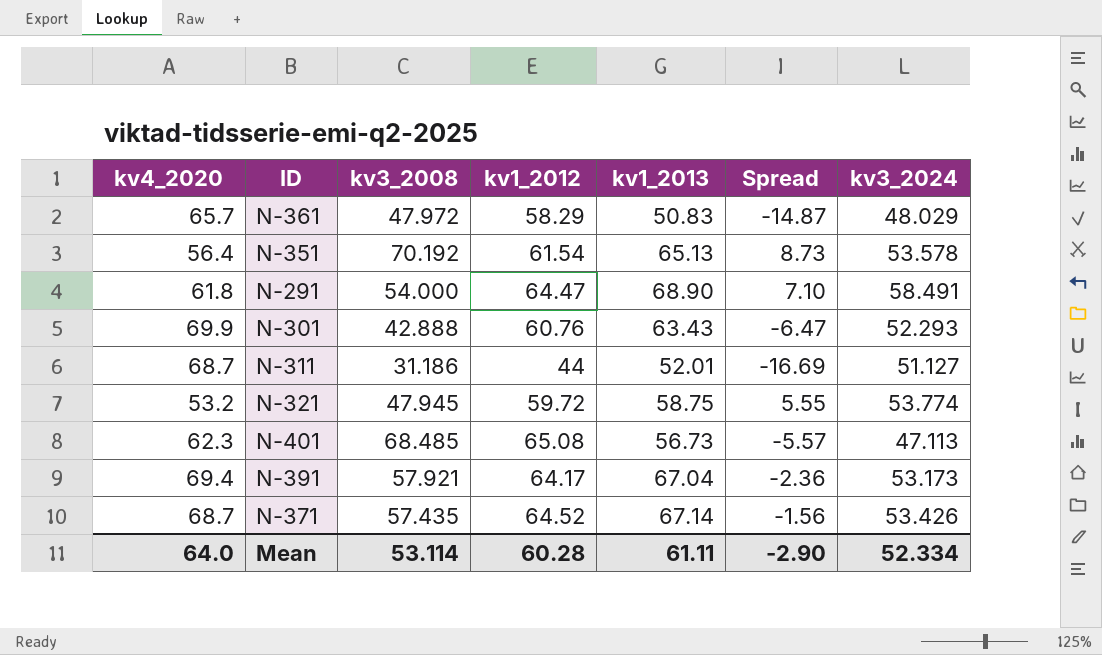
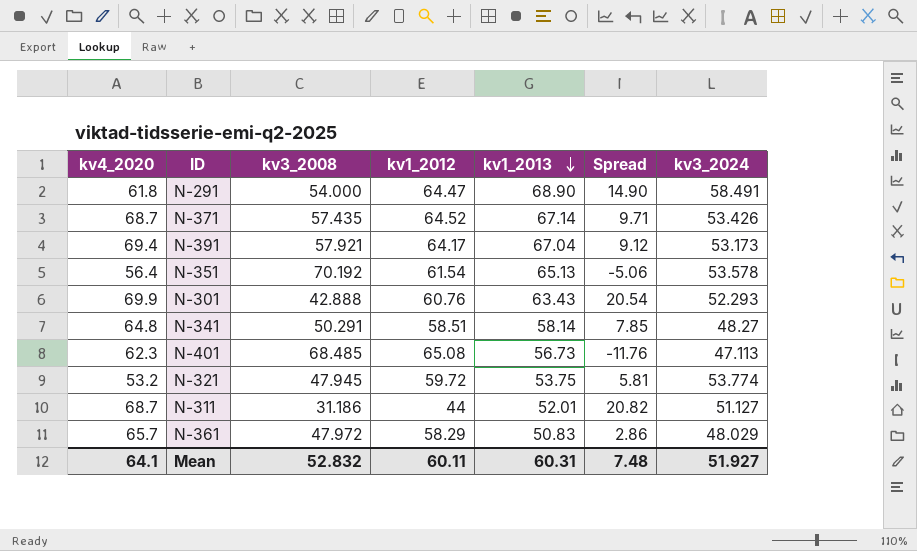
row order: none -> kv1_2013 descending
column Spread | formula: [kv1_2013] - [kv4_2020] -> [kv1_2013] - [kv3_2008]
row N-341: none -> 64.8 | 50.291 | 58.51 | 58.14 | 7.85 | 48.27
N-321 | kv1_2013: 58.75 -> 53.75
Mean | kv4_2020: 64.0 -> 64.1
Mean | kv3_2008: 53.114 -> 52.832
Mean | kv1_2012: 60.28 -> 60.11
Mean | kv1_2013: 61.11 -> 60.31
Mean | Spread: -2.90 -> 7.48
Mean | kv3_2024: 52.334 -> 51.927

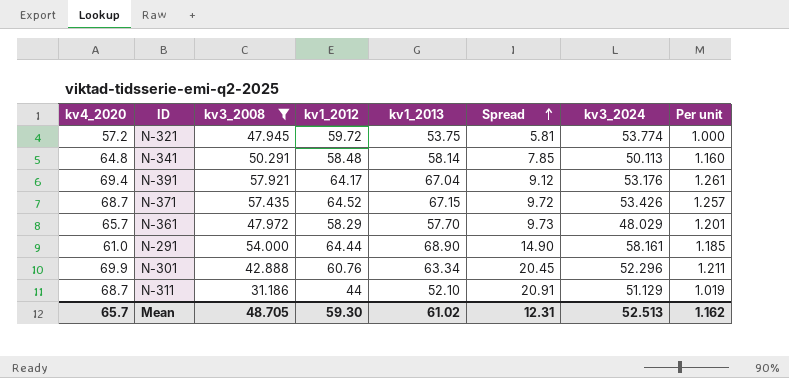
filter: none -> kv3_2008 <= 57.921
row order: kv1_2013 descending -> Spread ascending
column Per unit | formula: none -> [kv1_2013] / [kv3_2024]
N-321 | kv4_2020: 53.2 -> 57.2
N-341 | kv1_2012: 58.51 -> 58.48
N-341 | kv3_2024: 48.27 -> 50.113
N-391 | kv3_2024: 53.173 -> 53.176
N-371 | kv1_2013: 67.14 -> 67.15
N-371 | Spread: 9.71 -> 9.72
N-361 | kv1_2013: 50.83 -> 57.70
N-361 | Spread: 2.86 -> 9.73
N-291 | kv4_2020: 61.8 -> 61.0
N-291 | kv1_2012: 64.47 -> 64.44
N-291 | kv3_2024: 58.491 -> 58.161
N-301 | kv1_2013: 63.43 -> 63.34
N-301 | Spread: 20.54 -> 20.45
N-301 | kv3_2024: 52.293 -> 52.296
N-311 | kv1_2013: 52.01 -> 52.10
N-311 | Spread: 20.82 -> 20.91
N-311 | kv3_2024: 51.127 -> 51.129
Mean | kv4_2020: 64.1 -> 65.7
Mean | kv3_2008: 52.832 -> 48.705
Mean | kv1_2012: 60.11 -> 59.30
Mean | kv1_2013: 60.31 -> 61.02
Mean | Spread: 7.48 -> 12.31
Mean | kv3_2024: 51.927 -> 52.513

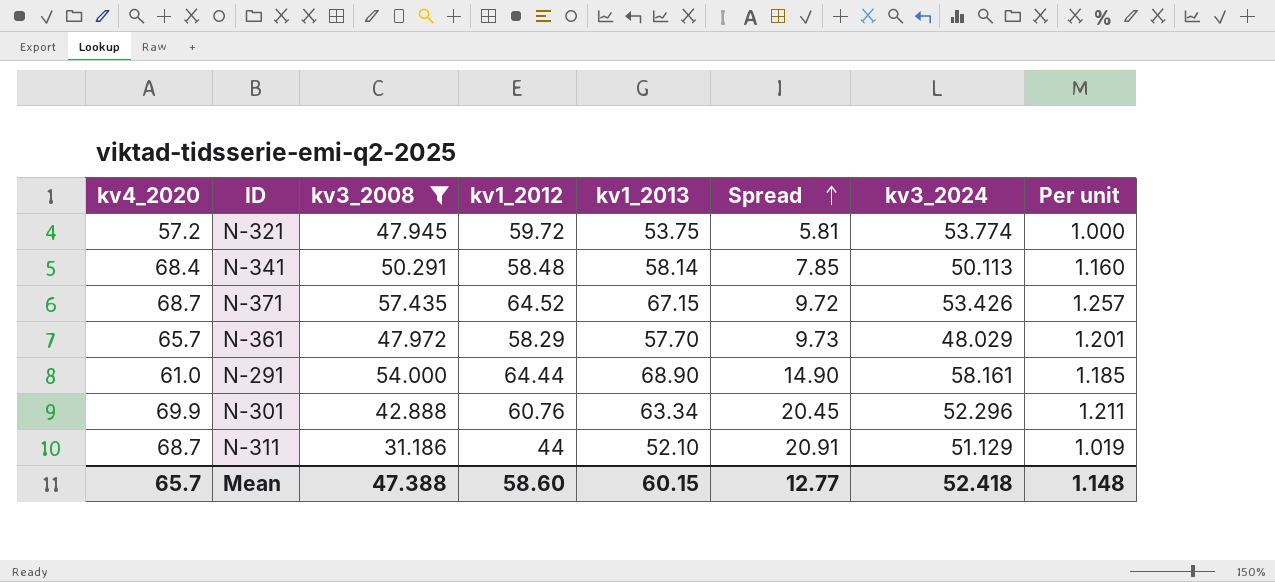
row N-391: 69.4 | 57.921 | 64.17 | 67.04 | 9.12 | 53.176 | 1.261 -> none
N-341 | kv4_2020: 64.8 -> 68.4
Mean | kv3_2008: 48.705 -> 47.388
Mean | kv1_2012: 59.30 -> 58.60
Mean | kv1_2013: 61.02 -> 60.15
Mean | Spread: 12.31 -> 12.77
Mean | kv3_2024: 52.513 -> 52.418
Mean | Per unit: 1.162 -> 1.148

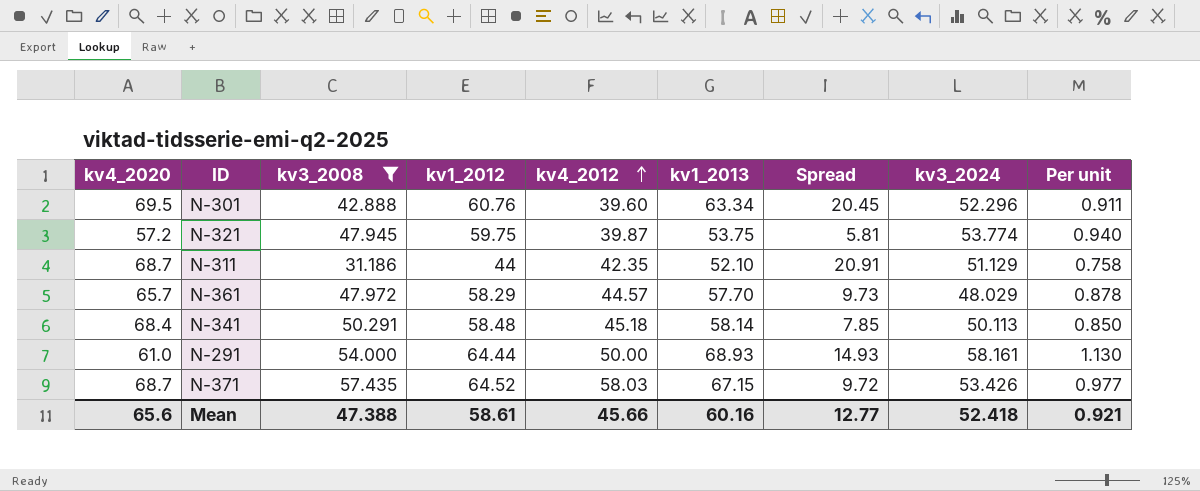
row order: Spread ascending -> kv4_2012 ascending
column kv4_2012 | position: none -> 5
column Per unit | formula: [kv1_2013] / [kv3_2024] -> [kv1_2013] / [kv4_2020]
N-301 | kv4_2020: 69.9 -> 69.5
N-321 | kv1_2012: 59.72 -> 59.75
N-291 | kv1_2013: 68.90 -> 68.93
N-291 | Spread: 14.90 -> 14.93
Mean | kv4_2020: 65.7 -> 65.6
Mean | kv1_2012: 58.60 -> 58.61
Mean | kv1_2013: 60.15 -> 60.16
Mean | Per unit: 1.148 -> 0.921

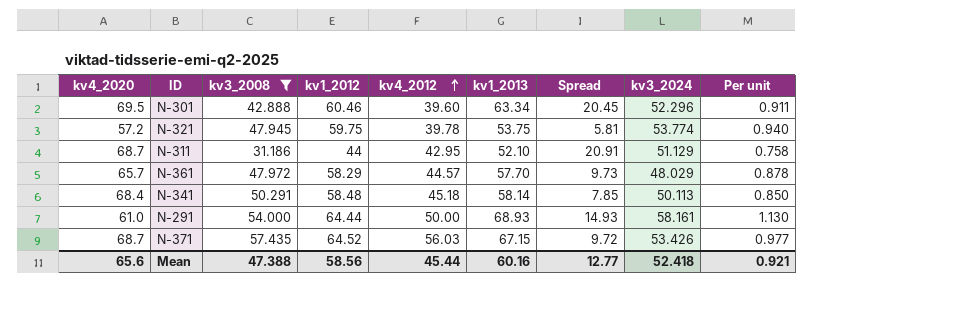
N-301 | kv1_2012: 60.76 -> 60.46
N-321 | kv4_2012: 39.87 -> 39.78
N-311 | kv4_2012: 42.35 -> 42.95
N-371 | kv4_2012: 58.03 -> 56.03
Mean | kv1_2012: 58.61 -> 58.56
Mean | kv4_2012: 45.66 -> 45.44

